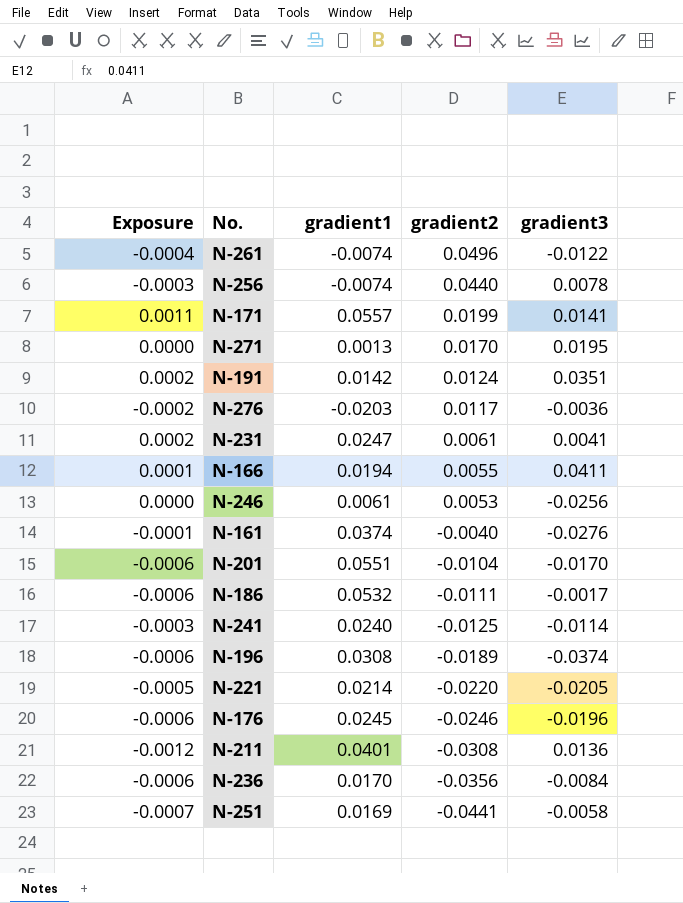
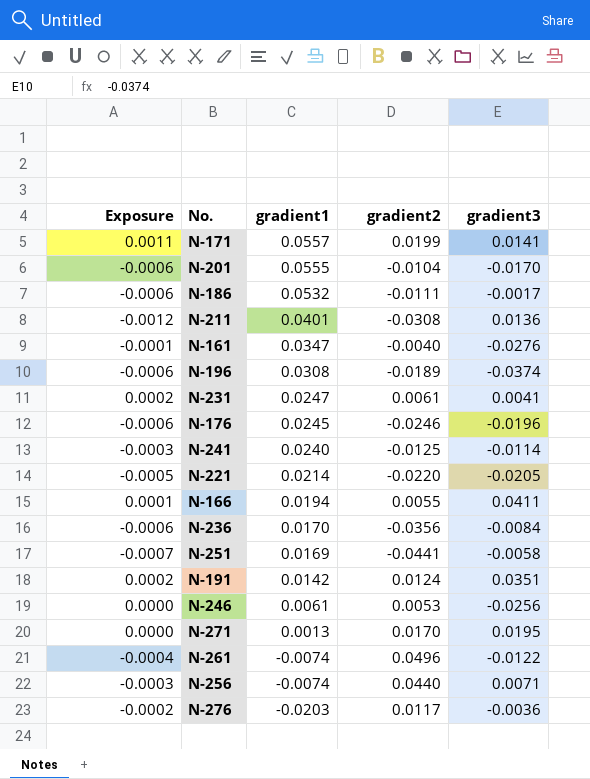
row order: gradient2 descending -> gradient1 descending
N-201 | gradient1: 0.0551 -> 0.0555
N-161 | gradient1: 0.0374 -> 0.0347
N-256 | gradient3: 0.0078 -> 0.0071

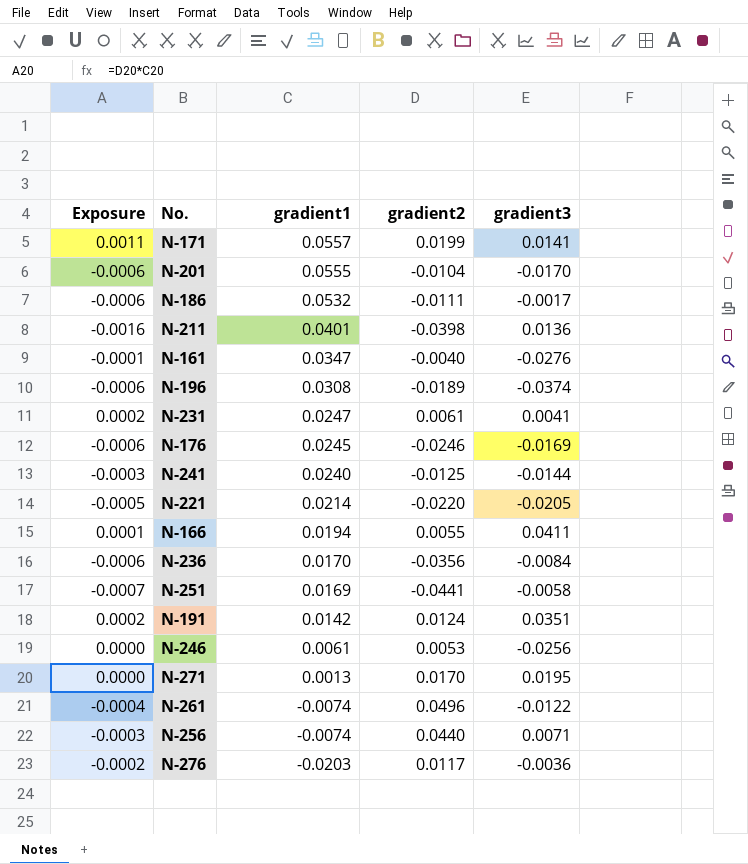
N-211 | Exposure: -0.0012 -> -0.0016
N-211 | gradient2: -0.0308 -> -0.0398
N-176 | gradient3: -0.0196 -> -0.0169
N-241 | gradient3: -0.0114 -> -0.0144

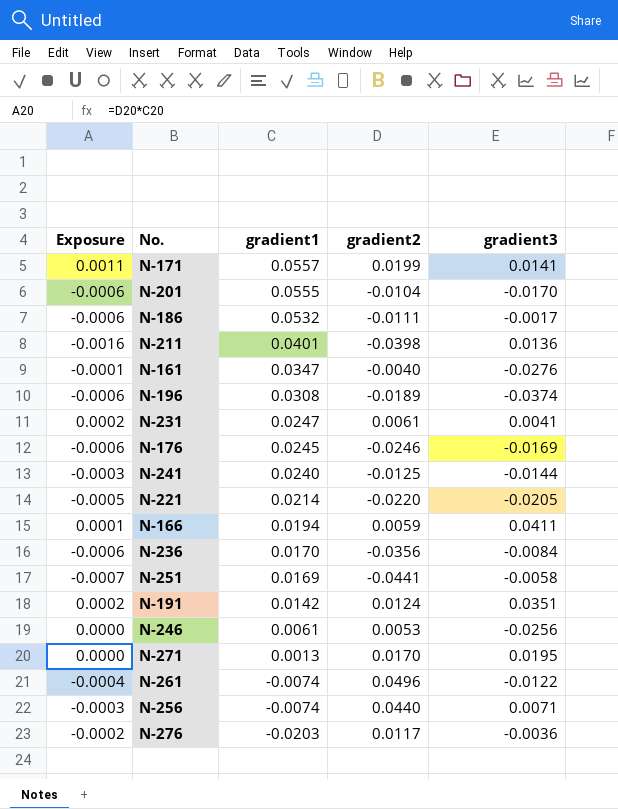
N-166 | gradient2: 0.0055 -> 0.0059

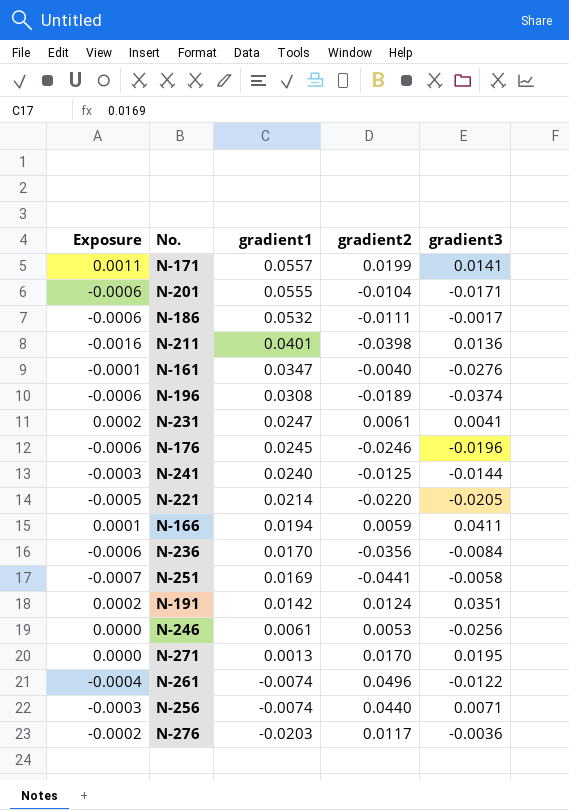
N-201 | gradient3: -0.0170 -> -0.0171
N-176 | gradient3: -0.0169 -> -0.0196

